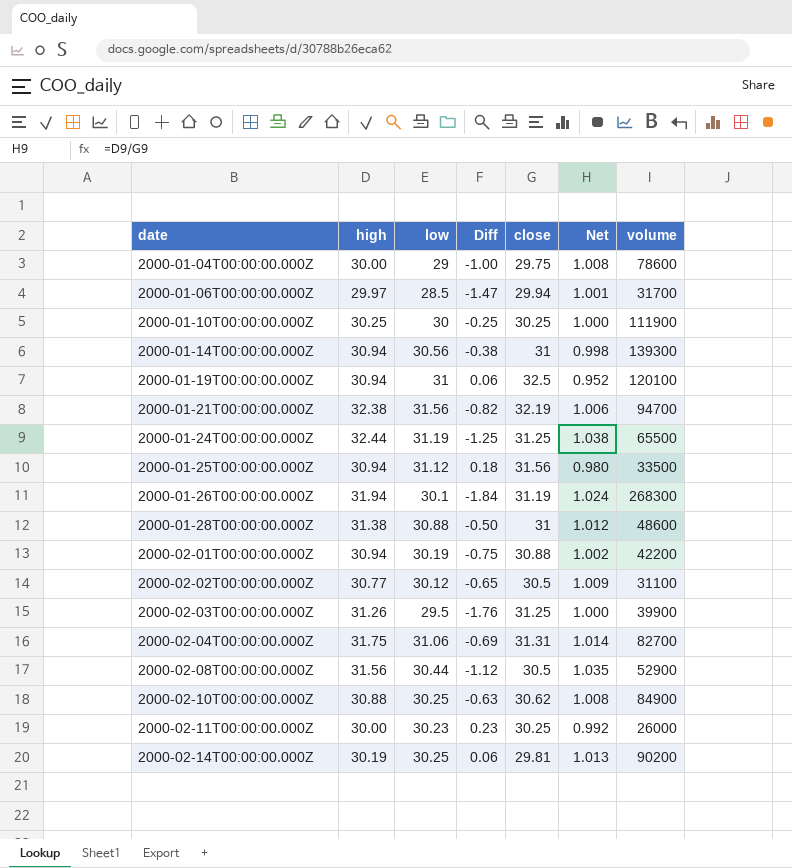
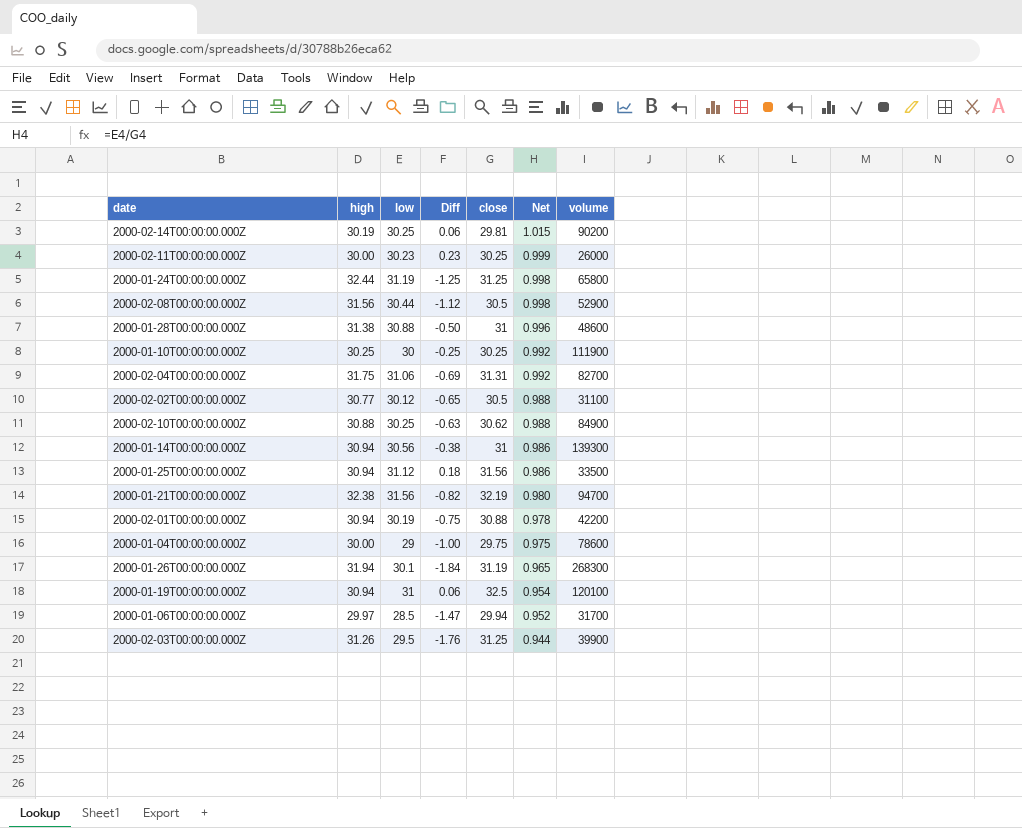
row order: date ascending -> Net descending
column Net | formula: [high] / [close] -> [low] / [close]
2000-01-24T00:00:00.000Z | volume: 65500 -> 65800

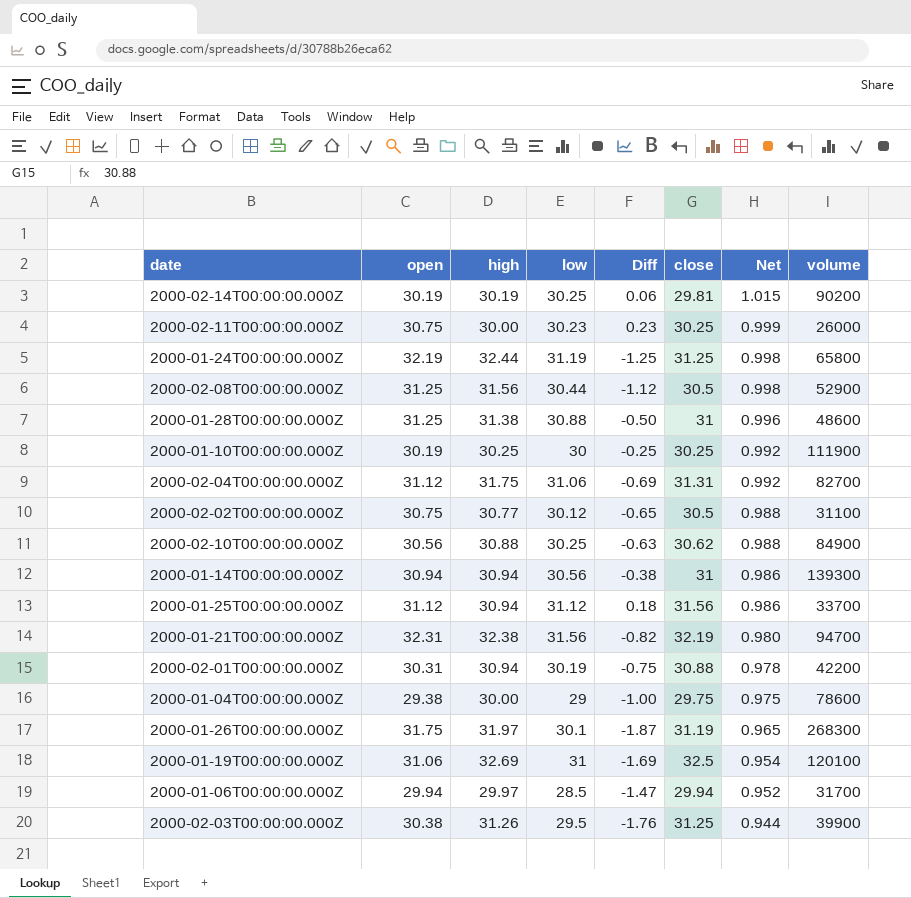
column open | position: none -> 2
2000-01-25T00:00:00.000Z | volume: 33500 -> 33700
2000-01-26T00:00:00.000Z | high: 31.94 -> 31.97
2000-01-26T00:00:00.000Z | Diff: -1.84 -> -1.87
2000-01-19T00:00:00.000Z | high: 30.94 -> 32.69
2000-01-19T00:00:00.000Z | Diff: 0.06 -> -1.69

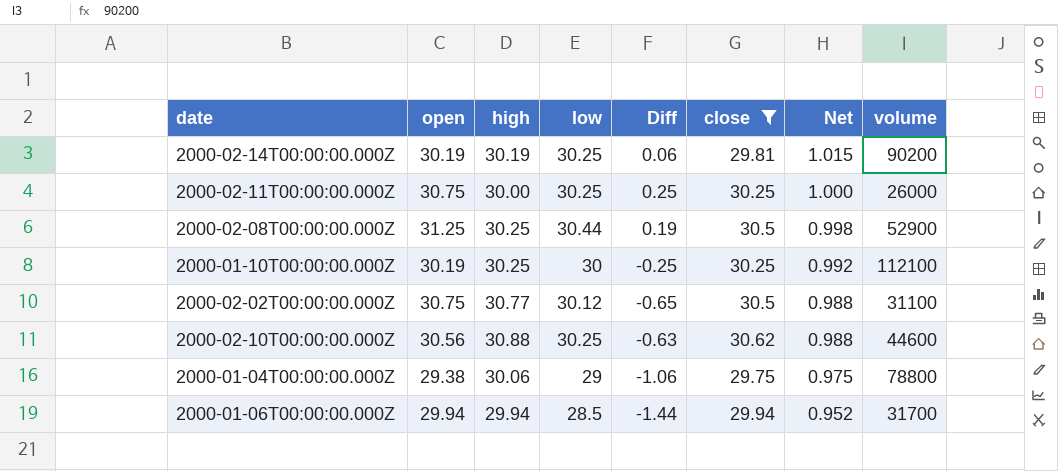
filter: none -> close <= 30.62
2000-02-11T00:00:00.000Z | low: 30.23 -> 30.25
2000-02-11T00:00:00.000Z | Diff: 0.23 -> 0.25
2000-02-11T00:00:00.000Z | Net: 0.999 -> 1.000
2000-02-08T00:00:00.000Z | high: 31.56 -> 30.25
2000-02-08T00:00:00.000Z | Diff: -1.12 -> 0.19
2000-01-10T00:00:00.000Z | volume: 111900 -> 112100
2000-02-10T00:00:00.000Z | volume: 84900 -> 44600
2000-01-04T00:00:00.000Z | high: 30.00 -> 30.06
2000-01-04T00:00:00.000Z | Diff: -1.00 -> -1.06
2000-01-04T00:00:00.000Z | volume: 78600 -> 78800
2000-01-06T00:00:00.000Z | high: 29.97 -> 29.94
2000-01-06T00:00:00.000Z | Diff: -1.47 -> -1.44

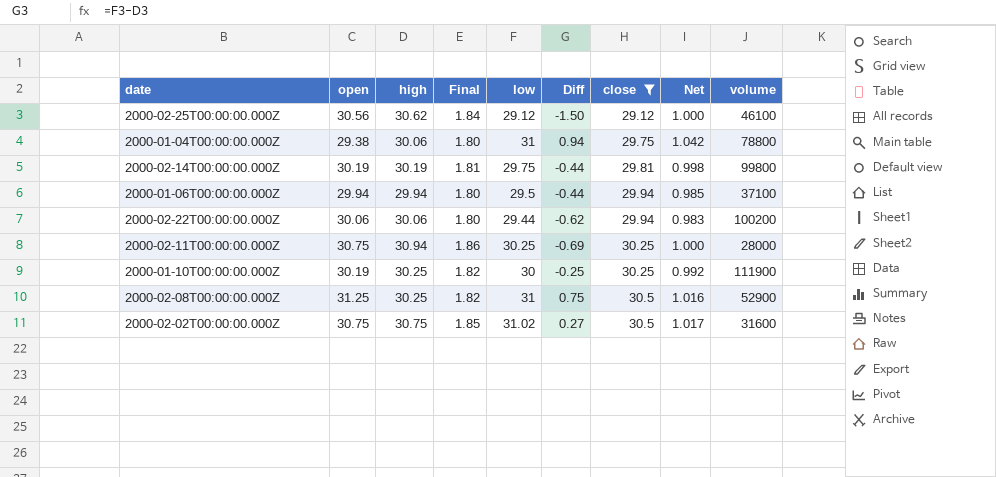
row order: Net descending -> close ascending
column Final | formula: none -> [high] * 0.06
row 2000-02-10T00:00:00.000Z: 30.56 | 30.88 | 30.25 | -0.63 | 30.62 | 0.988 | 44600 -> none
row 2000-02-25T00:00:00.000Z: none -> 30.56 | 30.62 | 1.84 | 29.12 | -1.50 | 29.12 | 1.000 | 46100
2000-01-04T00:00:00.000Z | low: 29 -> 31
2000-01-04T00:00:00.000Z | Diff: -1.06 -> 0.94
2000-01-04T00:00:00.000Z | Net: 0.975 -> 1.042
2000-02-14T00:00:00.000Z | low: 30.25 -> 29.75
2000-02-14T00:00:00.000Z | Diff: 0.06 -> -0.44
2000-02-14T00:00:00.000Z | Net: 1.015 -> 0.998
2000-02-14T00:00:00.000Z | volume: 90200 -> 99800
2000-01-06T00:00:00.000Z | low: 28.5 -> 29.5
2000-01-06T00:00:00.000Z | Diff: -1.44 -> -0.44
2000-01-06T00:00:00.000Z | Net: 0.952 -> 0.985
2000-01-06T00:00:00.000Z | volume: 31700 -> 37100
row 2000-02-22T00:00:00.000Z: none -> 30.06 | 30.06 | 1.80 | 29.44 | -0.62 | 29.94 | 0.983 | 100200
2000-02-11T00:00:00.000Z | high: 30.00 -> 30.94
2000-02-11T00:00:00.000Z | Diff: 0.25 -> -0.69
2000-02-11T00:00:00.000Z | volume: 26000 -> 28000
2000-01-10T00:00:00.000Z | volume: 112100 -> 111900
2000-02-08T00:00:00.000Z | low: 30.44 -> 31
2000-02-08T00:00:00.000Z | Diff: 0.19 -> 0.75
2000-02-08T00:00:00.000Z | Net: 0.998 -> 1.016
2000-02-02T00:00:00.000Z | high: 30.77 -> 30.75
2000-02-02T00:00:00.000Z | low: 30.12 -> 31.02
2000-02-02T00:00:00.000Z | Diff: -0.65 -> 0.27
2000-02-02T00:00:00.000Z | Net: 0.988 -> 1.017
2000-02-02T00:00:00.000Z | volume: 31100 -> 31600

